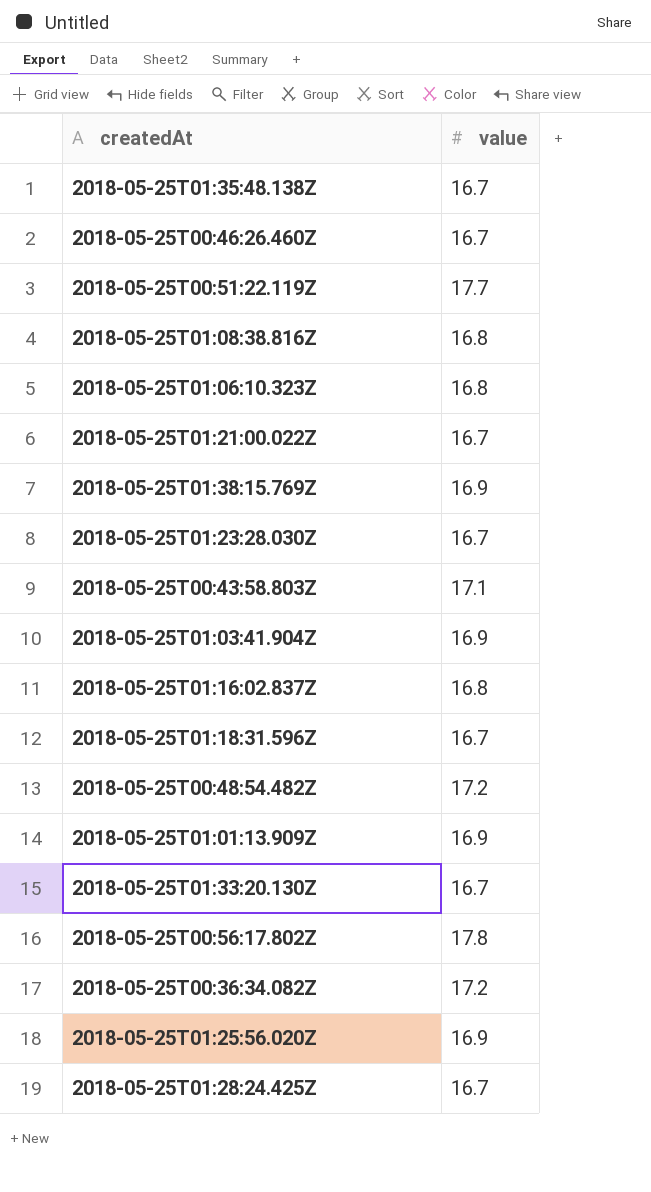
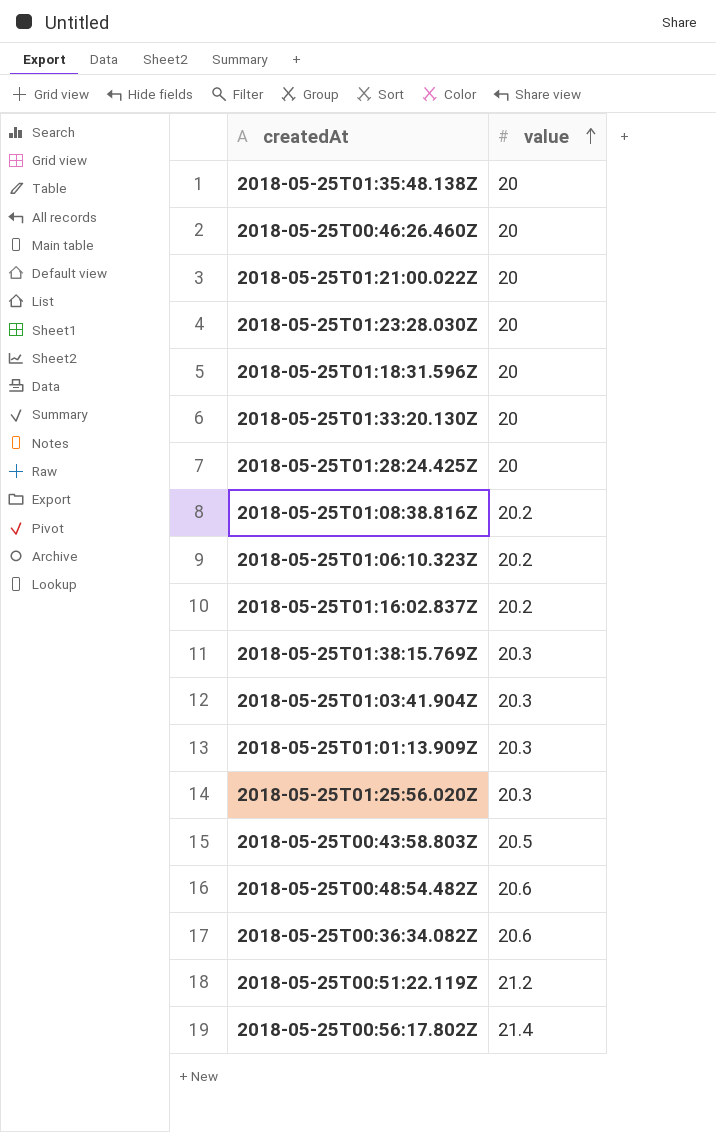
row order: none -> value ascending
2018-05-25T01:35:48.138Z | value: 16.7 -> 20
2018-05-25T00:46:26.460Z | value: 16.7 -> 20
2018-05-25T01:21:00.022Z | value: 16.7 -> 20
2018-05-25T01:23:28.030Z | value: 16.7 -> 20
2018-05-25T01:18:31.596Z | value: 16.7 -> 20
2018-05-25T01:33:20.130Z | value: 16.7 -> 20
2018-05-25T01:28:24.425Z | value: 16.7 -> 20
2018-05-25T01:08:38.816Z | value: 16.8 -> 20.2
2018-05-25T01:06:10.323Z | value: 16.8 -> 20.2
2018-05-25T01:16:02.837Z | value: 16.8 -> 20.2
2018-05-25T01:38:15.769Z | value: 16.9 -> 20.3
2018-05-25T01:03:41.904Z | value: 16.9 -> 20.3
2018-05-25T01:01:13.909Z | value: 16.9 -> 20.3
2018-05-25T01:25:56.020Z | value: 16.9 -> 20.3
2018-05-25T00:43:58.803Z | value: 17.1 -> 20.5
2018-05-25T00:48:54.482Z | value: 17.2 -> 20.6
2018-05-25T00:36:34.082Z | value: 17.2 -> 20.6
2018-05-25T00:51:22.119Z | value: 17.7 -> 21.2
2018-05-25T00:56:17.802Z | value: 17.8 -> 21.4

